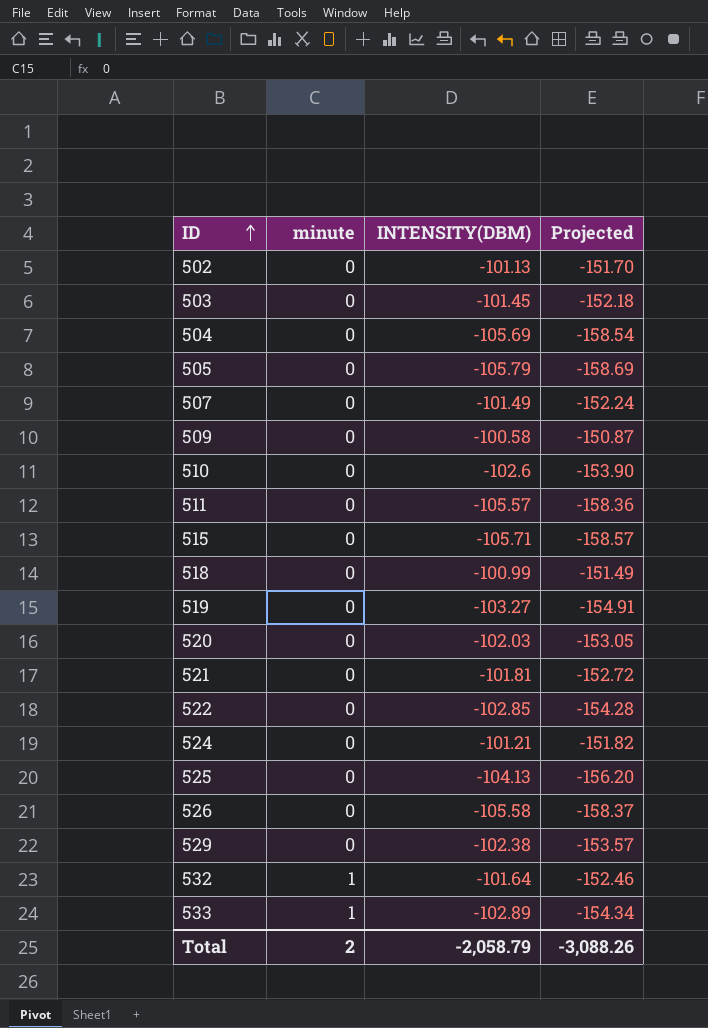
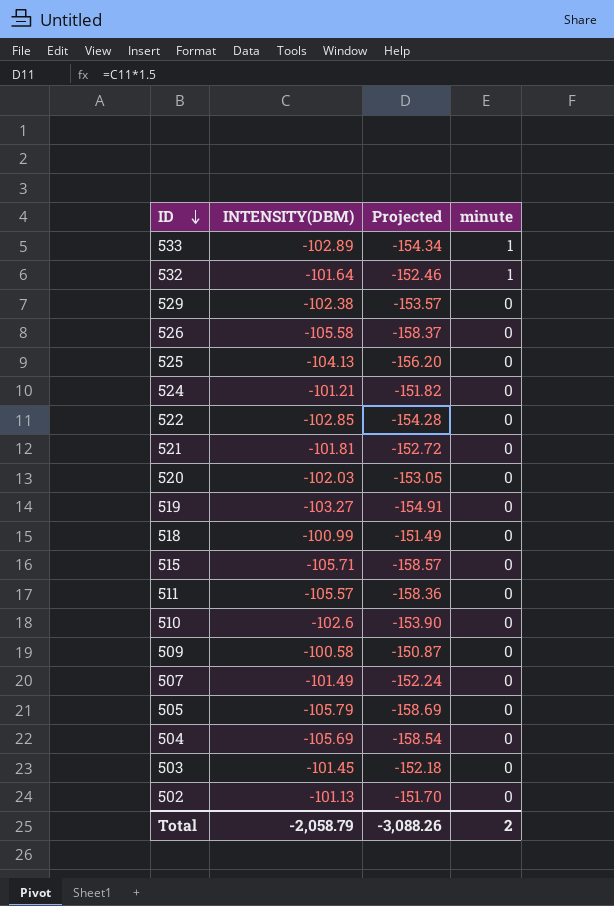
row order: ID ascending -> ID descending
column minute | position: 2 -> 4

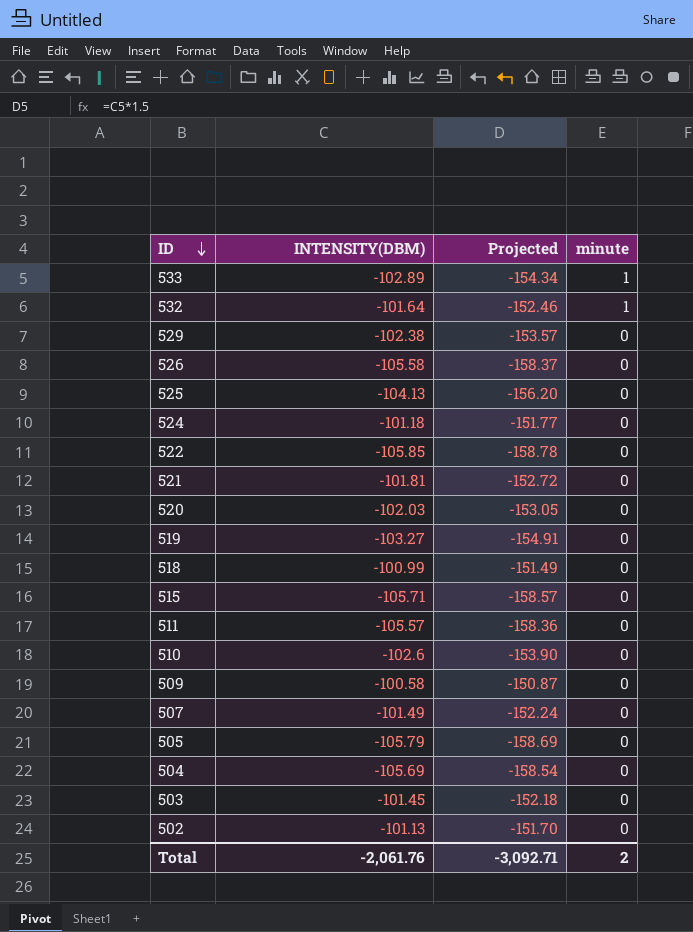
524 | INTENSITY(DBM): -101.21 -> -101.18
524 | Projected: -151.82 -> -151.77
522 | INTENSITY(DBM): -102.85 -> -105.85
522 | Projected: -154.28 -> -158.78
Total | INTENSITY(DBM): -2,058.79 -> -2,061.76
Total | Projected: -3,088.26 -> -3,092.71

